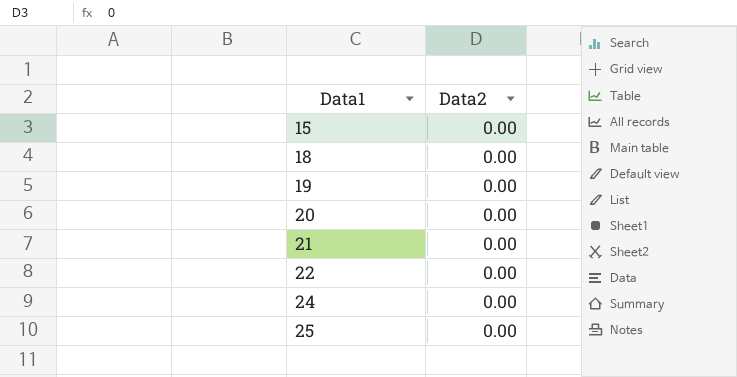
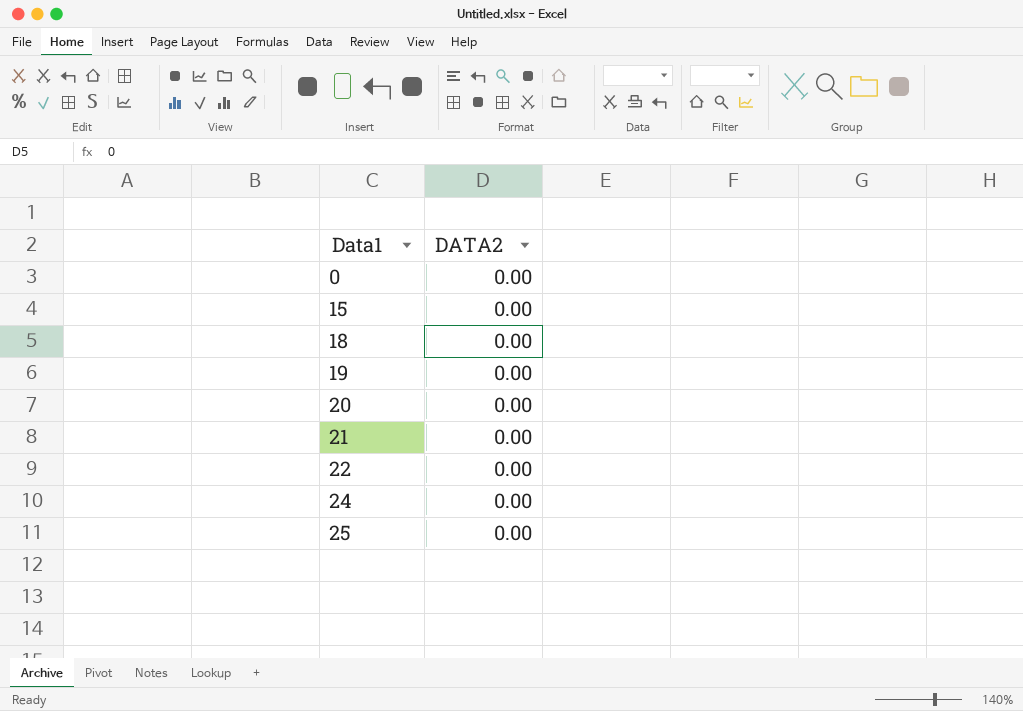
column name: Data2 -> DATA2
row 0: none -> 0.00

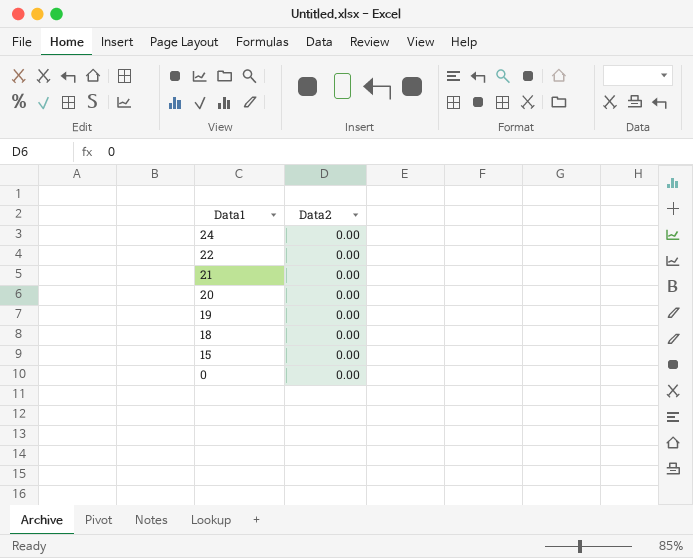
row order: Data1 ascending -> Data1 descending
column name: DATA2 -> Data2
row 25: 0.00 -> none

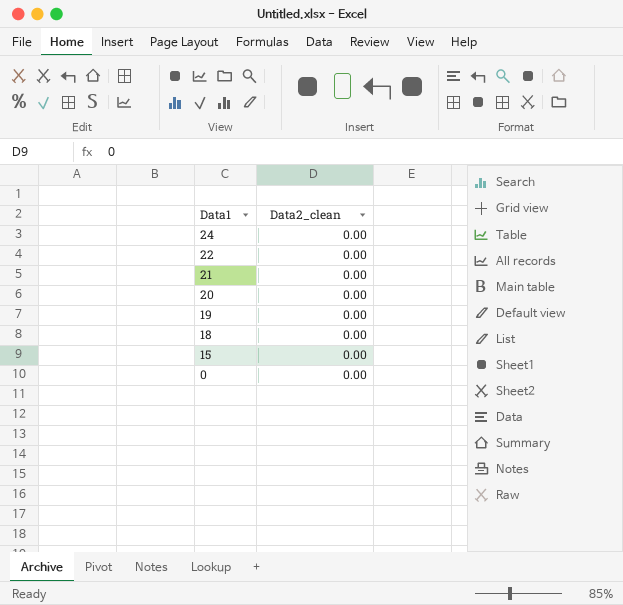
column name: Data2 -> Data2_clean

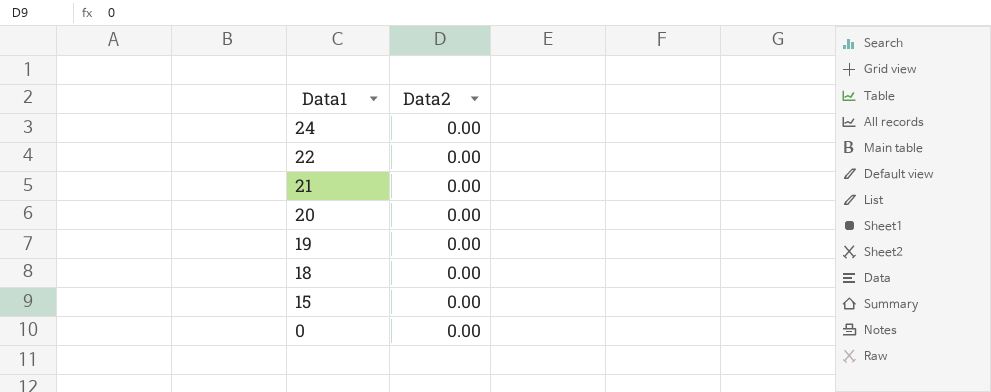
column name: Data2_clean -> Data2

